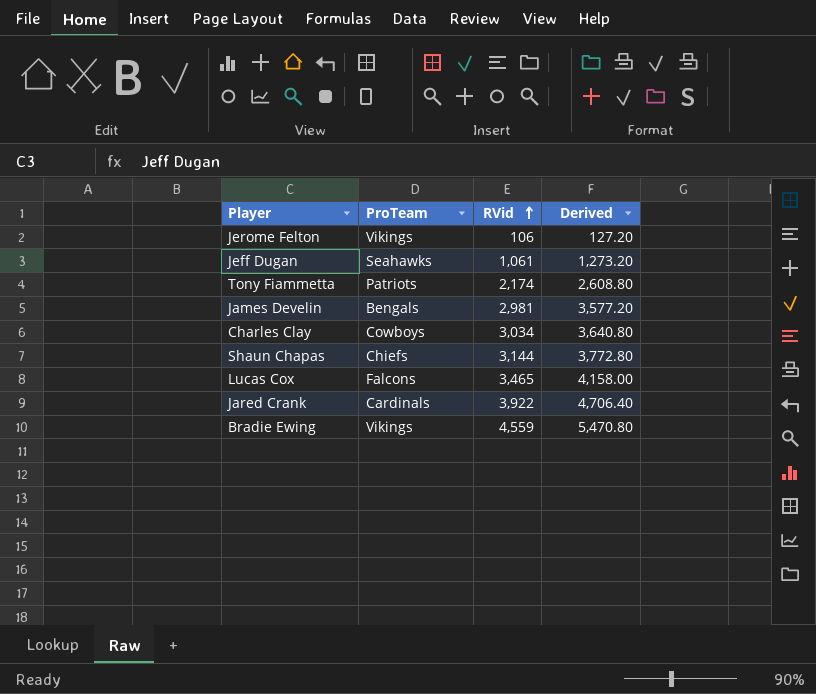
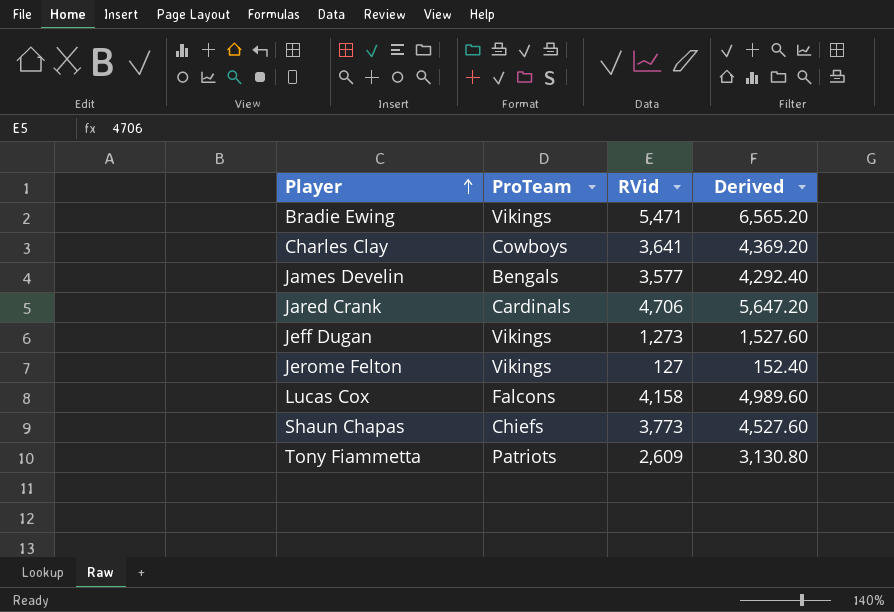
row order: RVid ascending -> Player ascending
Bradie Ewing | RVid: 4,559 -> 5,471
Bradie Ewing | Derived: 5,470.80 -> 6,565.20
Charles Clay | RVid: 3,034 -> 3,641
Charles Clay | Derived: 3,640.80 -> 4,369.20
James Develin | RVid: 2,981 -> 3,577
James Develin | Derived: 3,577.20 -> 4,292.40
Jared Crank | RVid: 3,922 -> 4,706
Jared Crank | Derived: 4,706.40 -> 5,647.20
Jeff Dugan | ProTeam: Seahawks -> Vikings
Jeff Dugan | RVid: 1,061 -> 1,273
Jeff Dugan | Derived: 1,273.20 -> 1,527.60
Jerome Felton | RVid: 106 -> 127
Jerome Felton | Derived: 127.20 -> 152.40
Lucas Cox | RVid: 3,465 -> 4,158
Lucas Cox | Derived: 4,158.00 -> 4,989.60
Shaun Chapas | RVid: 3,144 -> 3,773
Shaun Chapas | Derived: 3,772.80 -> 4,527.60
Tony Fiammetta | RVid: 2,174 -> 2,609
Tony Fiammetta | Derived: 2,608.80 -> 3,130.80

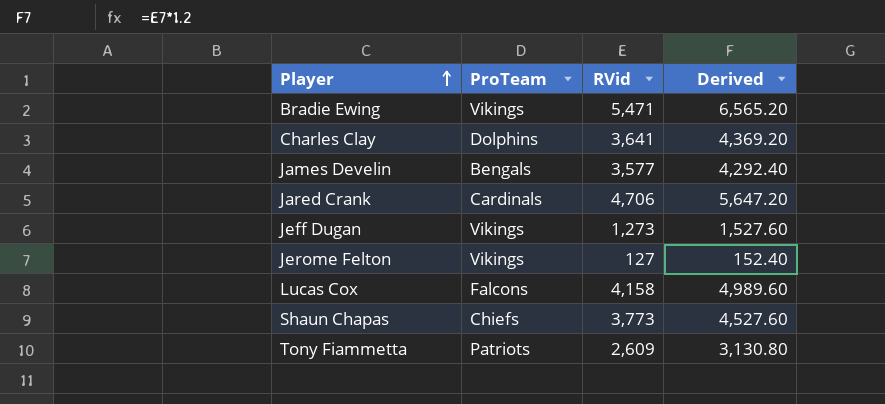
Charles Clay | ProTeam: Cowboys -> Dolphins

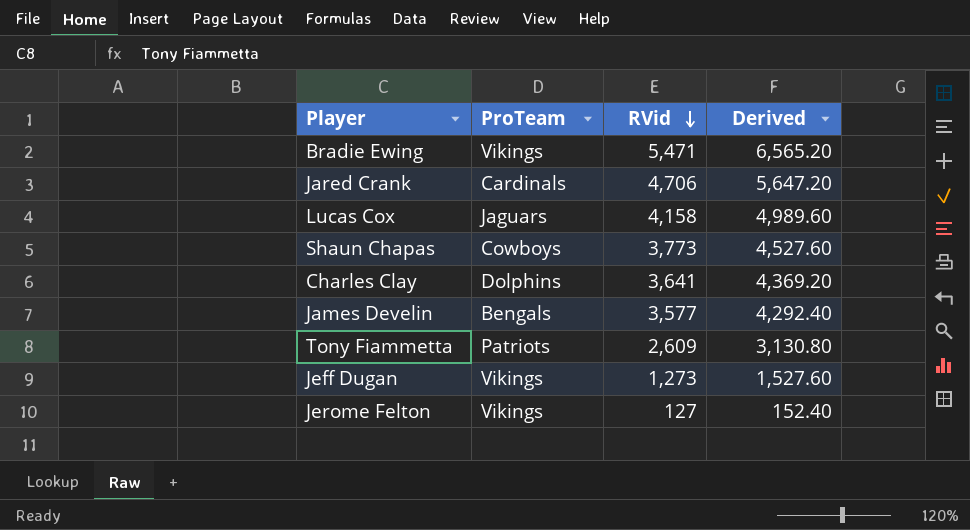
row order: Player ascending -> RVid descending
Lucas Cox | ProTeam: Falcons -> Jaguars
Shaun Chapas | ProTeam: Chiefs -> Cowboys

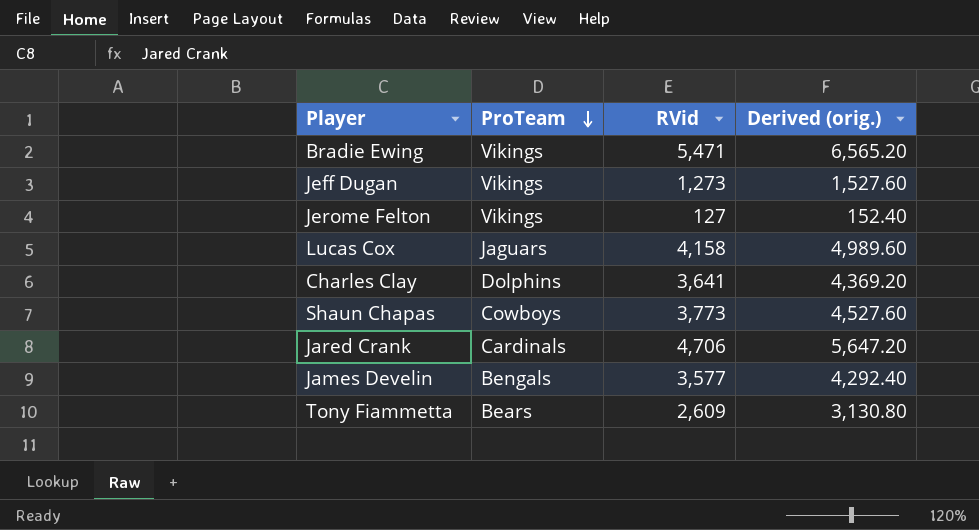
row order: RVid descending -> ProTeam descending
column name: Derived -> Derived (orig.)
Tony Fiammetta | ProTeam: Patriots -> Bears

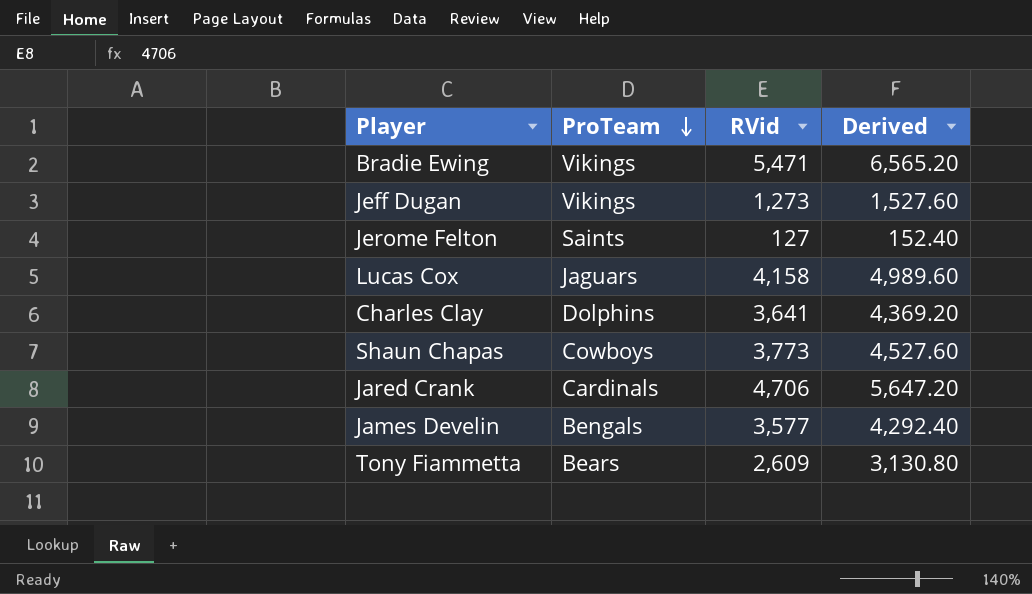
column name: Derived (orig.) -> Derived
Jerome Felton | ProTeam: Vikings -> Saints

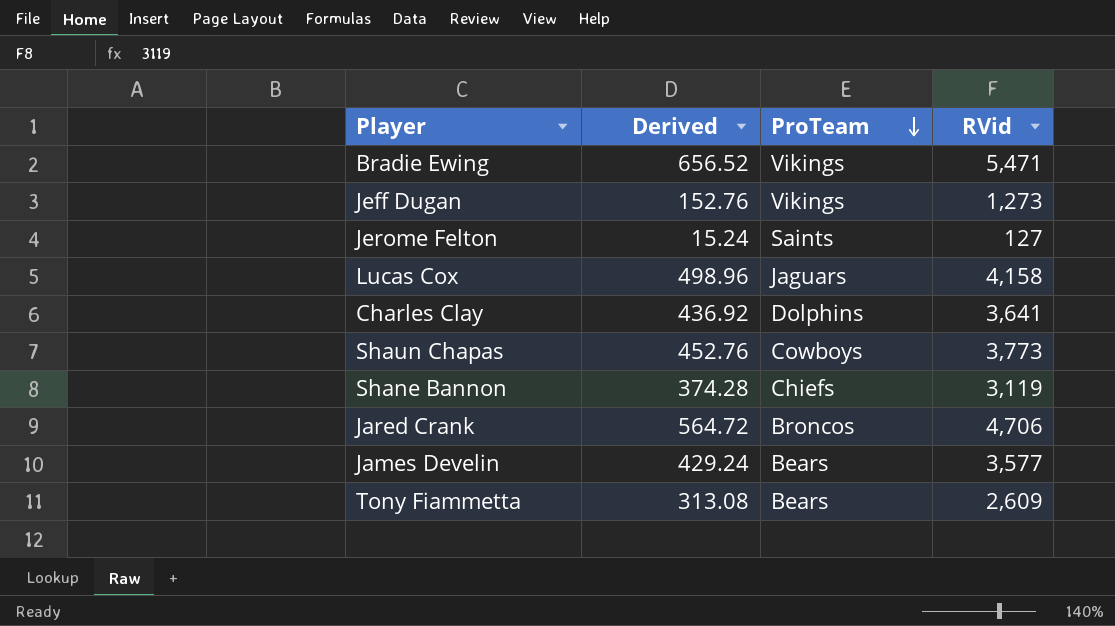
column Derived | formula: [RVid] * 1.2 -> [RVid] * 0.12
column Derived | position: 4 -> 2
row Shane Bannon: none -> 374.28 | Chiefs | 3,119
Jared Crank | ProTeam: Cardinals -> Broncos
James Develin | ProTeam: Bengals -> Bears

